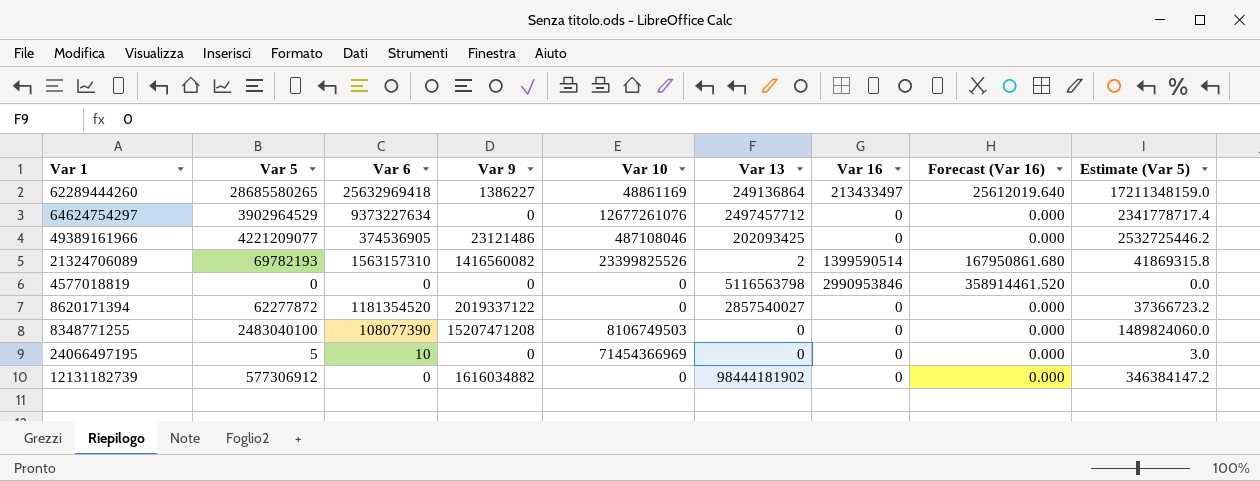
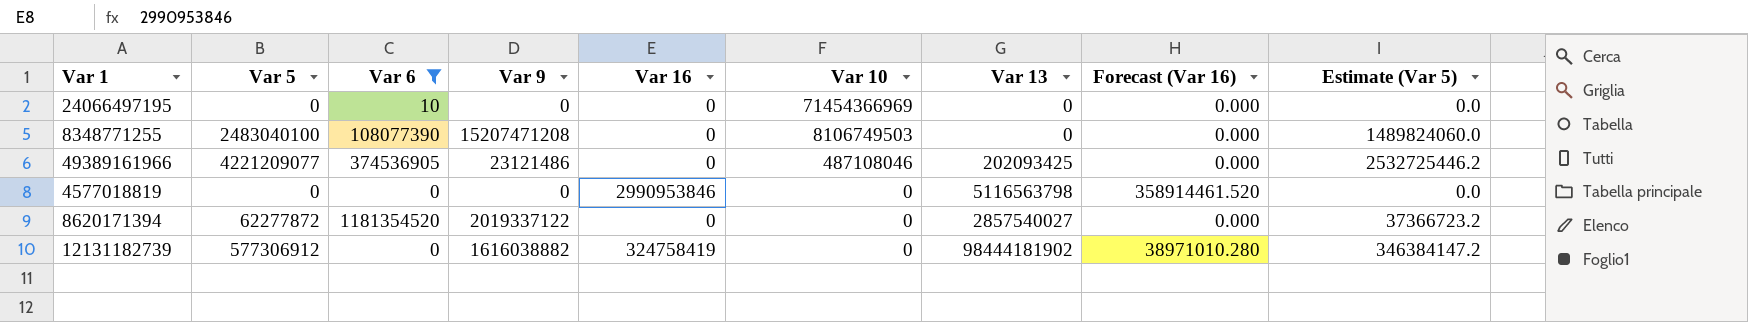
filter: none -> Var 6 <= 1181354520
row order: none -> Var 10 descending
column Var 16 | position: 7 -> 5
24066497195 | Var 5: 5 -> 0
24066497195 | Estimate (Var 5): 3.0 -> 0.0
12131182739 | Var 9: 1616034882 -> 1616038882
12131182739 | Var 16: 0 -> 324758419
12131182739 | Forecast (Var 16): 0.000 -> 38971010.280

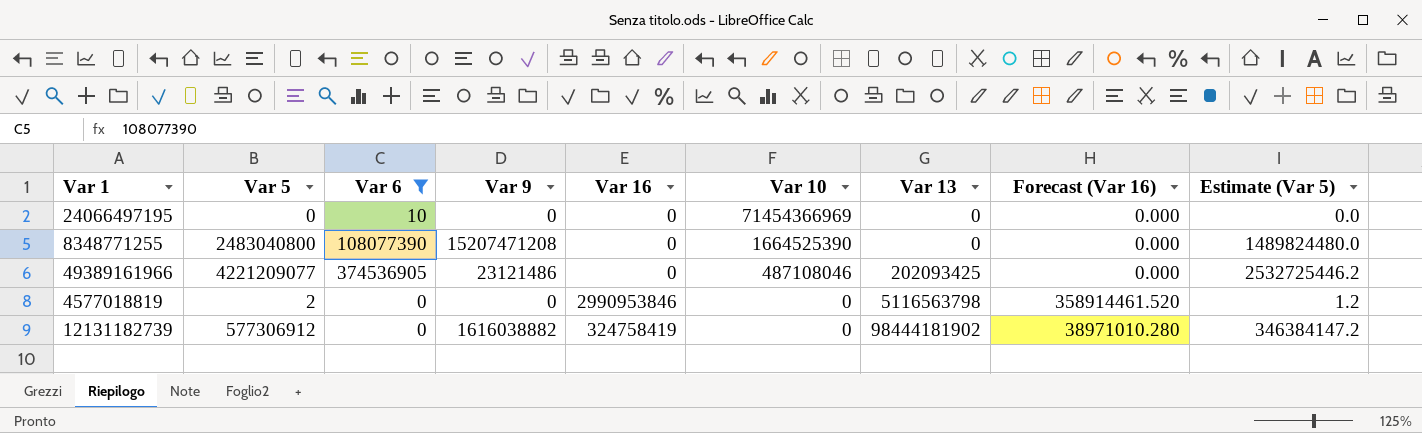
row 8620171394: 62277872 | 1181354520 | 2019337122 | 0 | 0 | 2857540027 | 0.000 | 37366723.2 -> none
8348771255 | Var 5: 2483040100 -> 2483040800
8348771255 | Var 10: 8106749503 -> 1664525390
8348771255 | Estimate (Var 5): 1489824060.0 -> 1489824480.0
4577018819 | Var 5: 0 -> 2
4577018819 | Estimate (Var 5): 0.0 -> 1.2

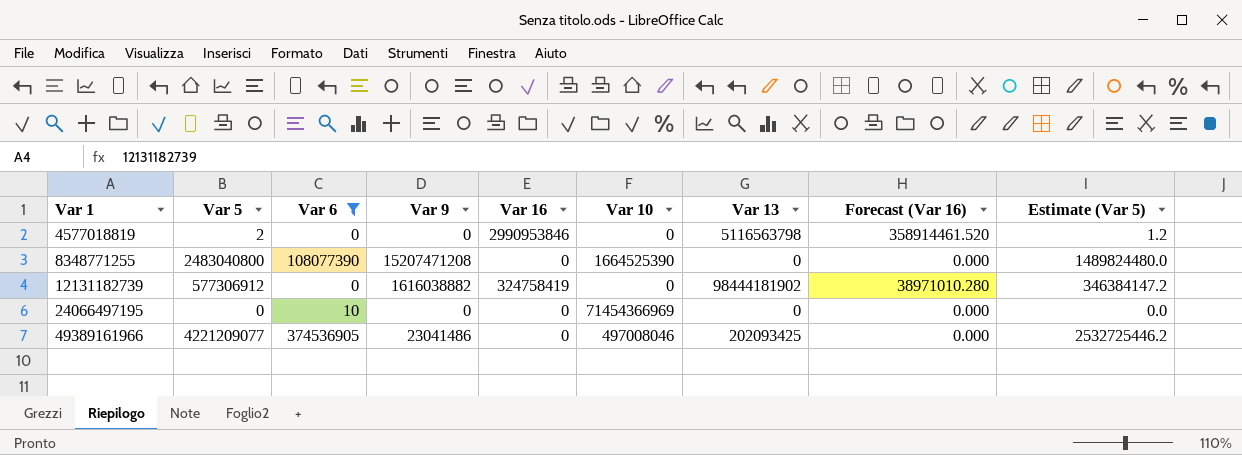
row order: Var 10 descending -> Var 1 ascending
49389161966 | Var 9: 23121486 -> 23041486
49389161966 | Var 10: 487108046 -> 497008046

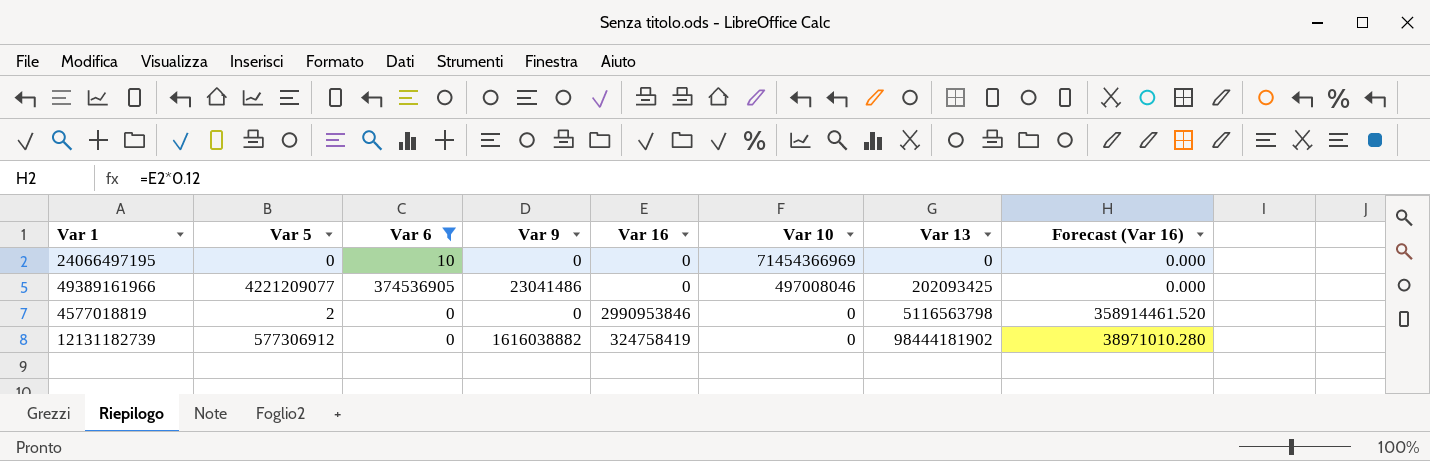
row order: Var 1 ascending -> Var 10 descending
column Estimate (Var 5) | formula: [Var 5] * 0.6 -> none
row 8348771255: 2483040800 | 108077390 | 15207471208 | 0 | 1664525390 | 0 | 0.000 | 1489824480.0 -> none

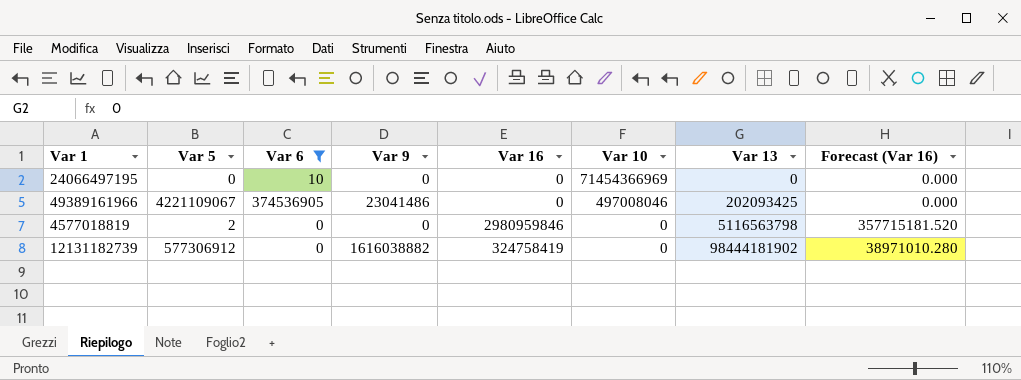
49389161966 | Var 5: 4221209077 -> 4221109067
4577018819 | Var 16: 2990953846 -> 2980959846
4577018819 | Forecast (Var 16): 358914461.520 -> 357715181.520

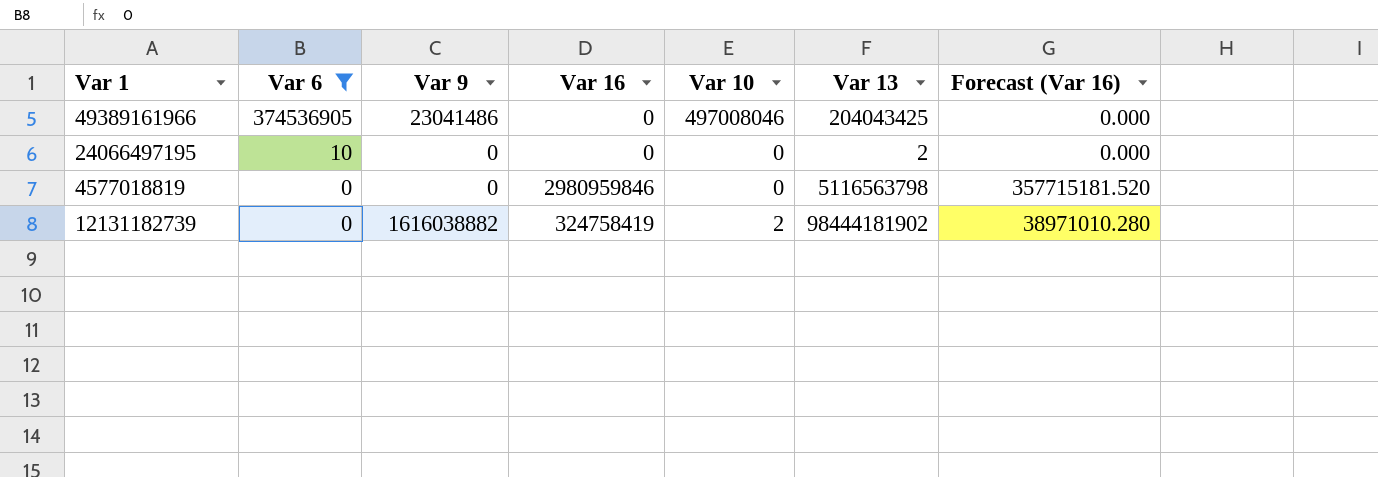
row order: Var 10 descending -> Var 6 descending
column Var 5 | position: 2 -> none
49389161966 | Var 13: 202093425 -> 204043425
24066497195 | Var 10: 71454366969 -> 0
24066497195 | Var 13: 0 -> 2
12131182739 | Var 10: 0 -> 2

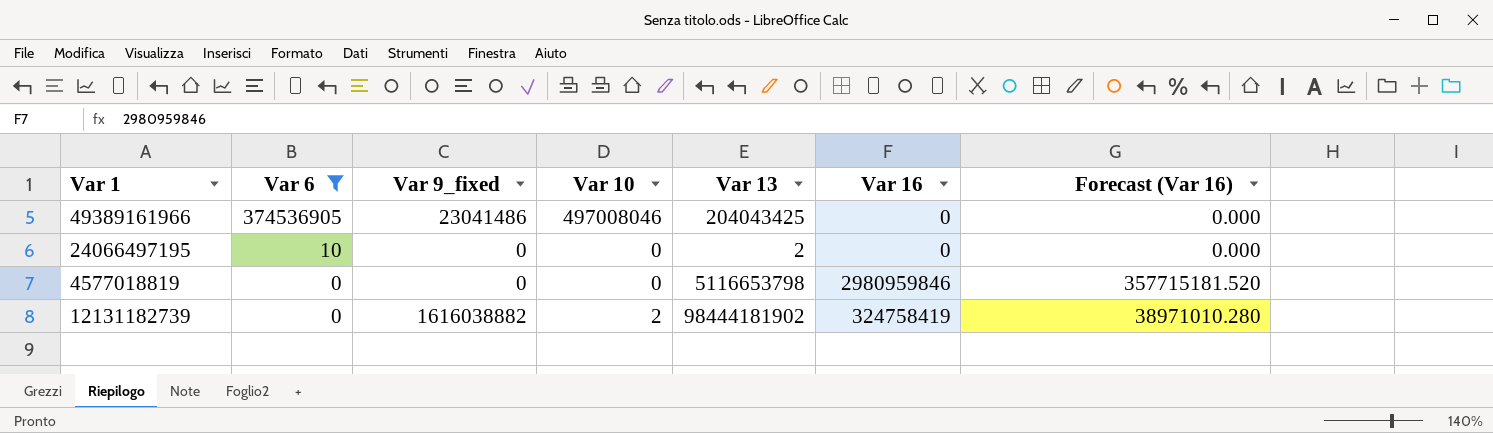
column name: Var 9 -> Var 9_fixed
column Var 16 | position: 4 -> 6
4577018819 | Var 13: 5116563798 -> 5116653798

